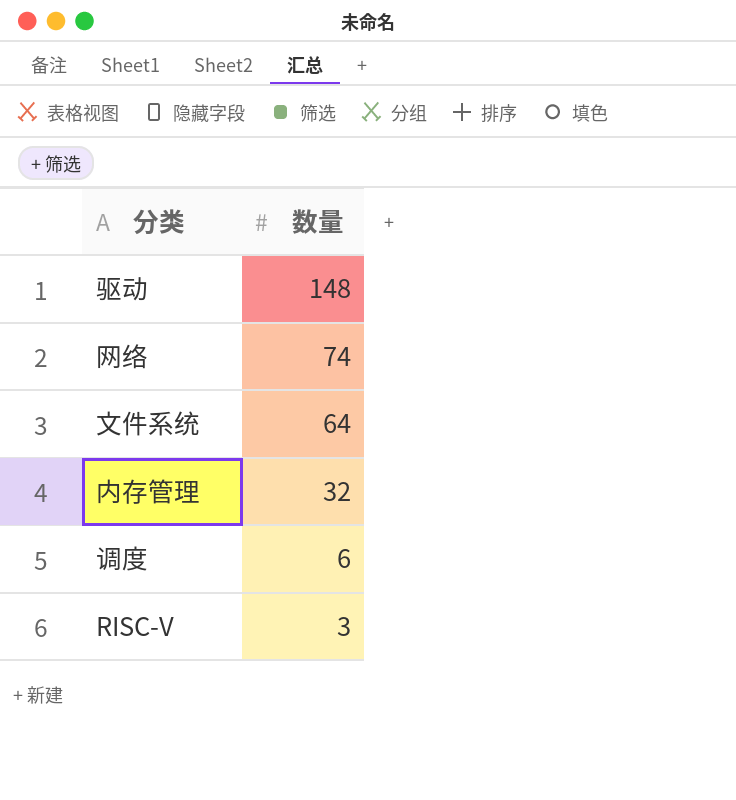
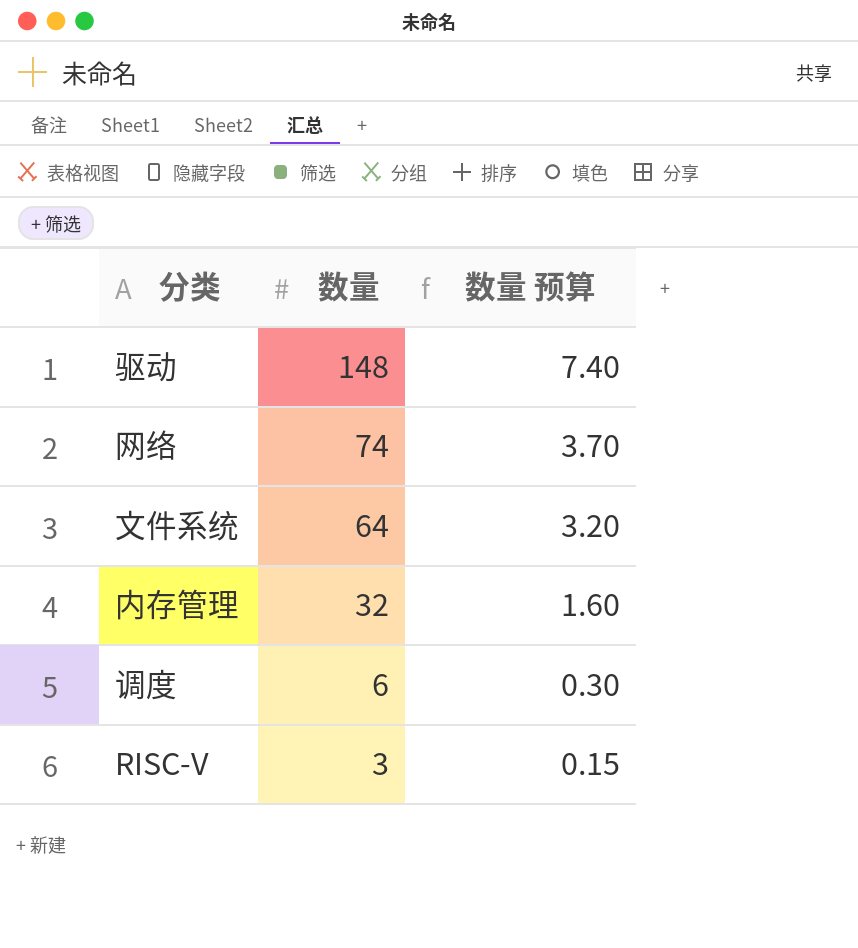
column 数量 预算 | formula: none -> [数量] * 0.05

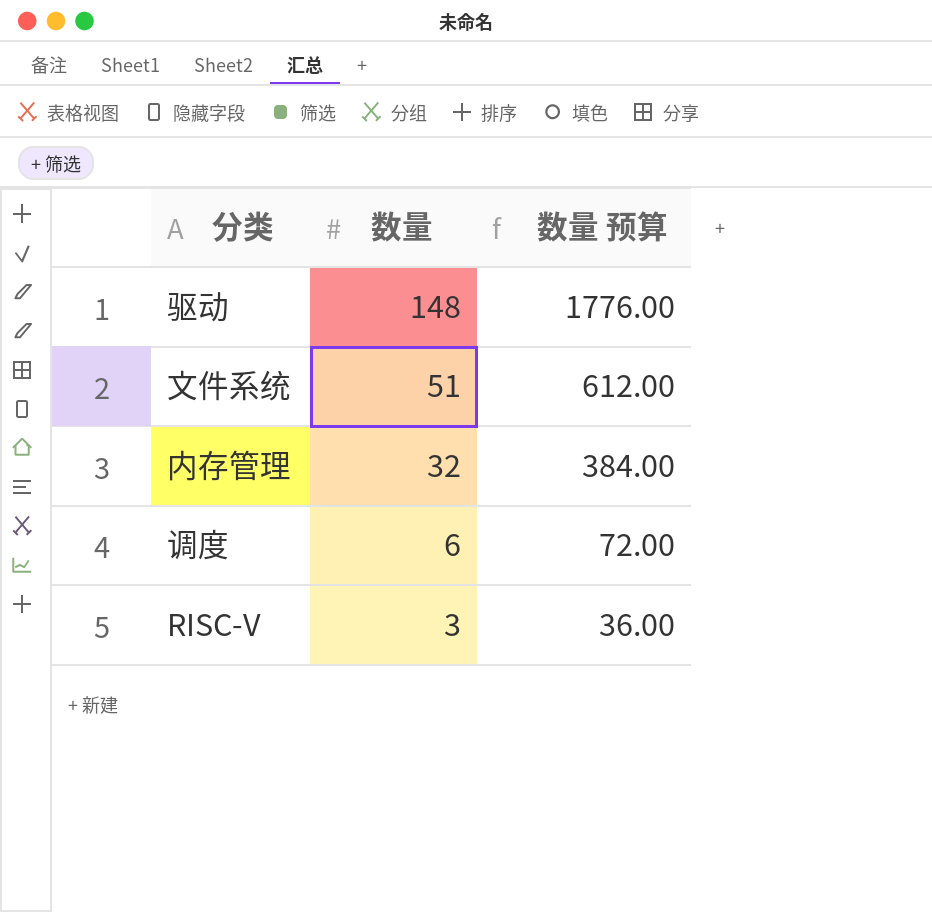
column 数量 预算 | formula: [数量] * 0.05 -> [数量] * 12
row 网络: 74 | 3.70 -> none
文件系统 | 数量: 64 -> 51

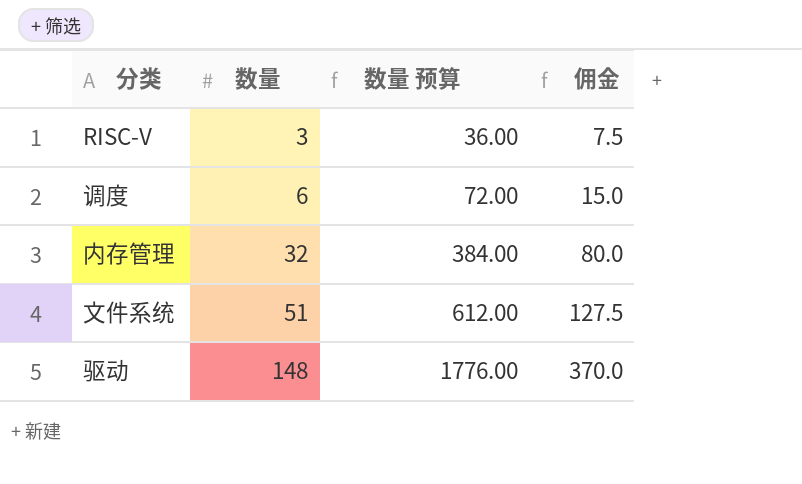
row order: 数量 descending -> 数量 ascending
column 佣金 | formula: none -> [数量] * 2.5

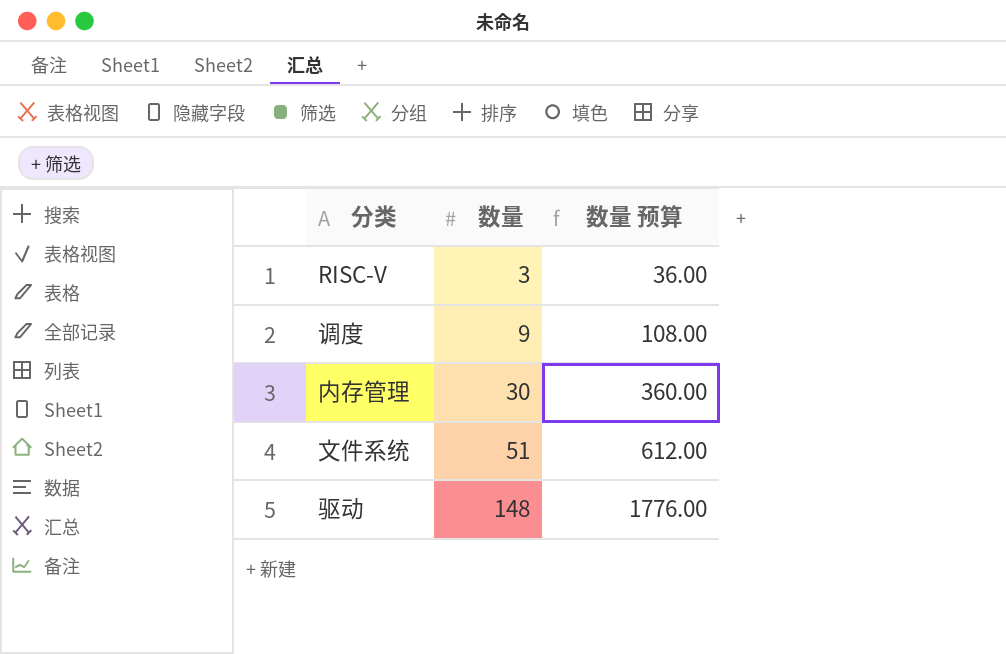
column 佣金 | formula: [数量] * 2.5 -> none
调度 | 数量: 6 -> 9
调度 | 数量 预算: 72.00 -> 108.00
内存管理 | 数量: 32 -> 30
内存管理 | 数量 预算: 384.00 -> 360.00

